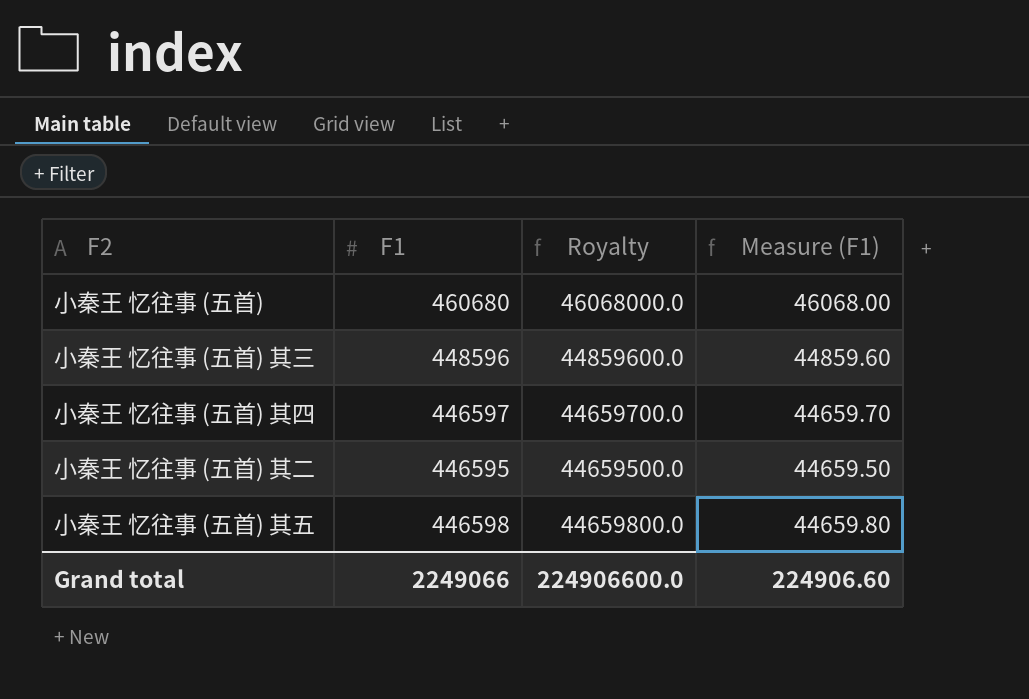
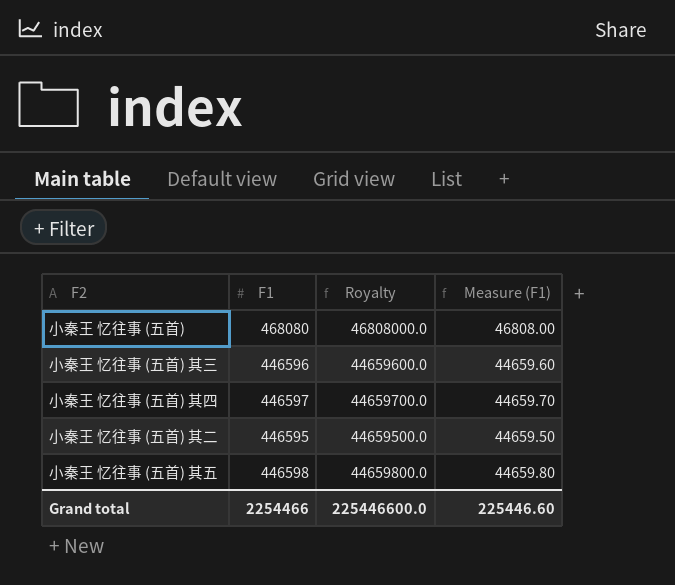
小秦王 忆往事 (五首) | F1: 460680 -> 468080
小秦王 忆往事 (五首) | Royalty: 46068000.0 -> 46808000.0
小秦王 忆往事 (五首) | Measure (F1): 46068.00 -> 46808.00
小秦王 忆往事 (五首) 其三 | F1: 448596 -> 446596
小秦王 忆往事 (五首) 其三 | Royalty: 44859600.0 -> 44659600.0
小秦王 忆往事 (五首) 其三 | Measure (F1): 44859.60 -> 44659.60
Grand total | F1: 2249066 -> 2254466
Grand total | Royalty: 224906600.0 -> 225446600.0
Grand total | Measure (F1): 224906.60 -> 225446.60

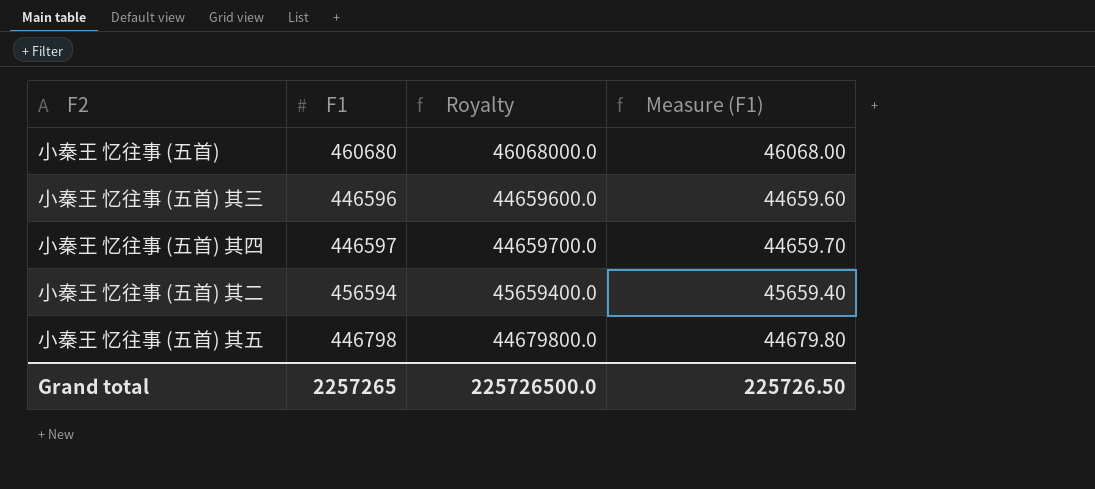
小秦王 忆往事 (五首) | F1: 468080 -> 460680
小秦王 忆往事 (五首) | Royalty: 46808000.0 -> 46068000.0
小秦王 忆往事 (五首) | Measure (F1): 46808.00 -> 46068.00
小秦王 忆往事 (五首) 其二 | F1: 446595 -> 456594
小秦王 忆往事 (五首) 其二 | Royalty: 44659500.0 -> 45659400.0
小秦王 忆往事 (五首) 其二 | Measure (F1): 44659.50 -> 45659.40
小秦王 忆往事 (五首) 其五 | F1: 446598 -> 446798
小秦王 忆往事 (五首) 其五 | Royalty: 44659800.0 -> 44679800.0
小秦王 忆往事 (五首) 其五 | Measure (F1): 44659.80 -> 44679.80
Grand total | F1: 2254466 -> 2257265
Grand total | Royalty: 225446600.0 -> 225726500.0
Grand total | Measure (F1): 225446.60 -> 225726.50

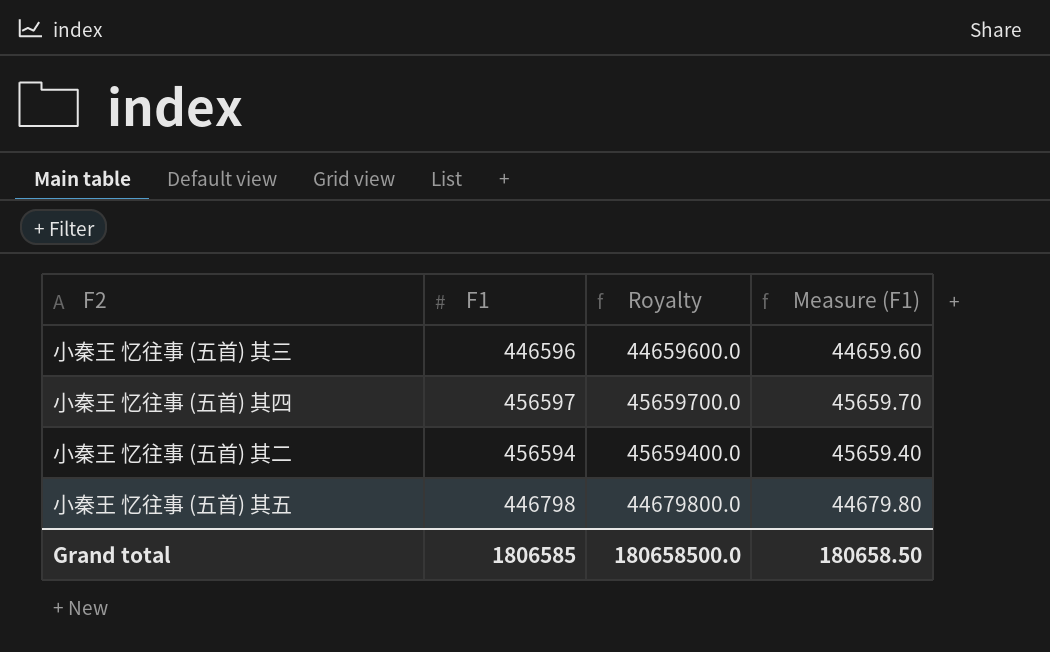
row 小秦王 忆往事 (五首): 460680 | 46068000.0 | 46068.00 -> none
小秦王 忆往事 (五首) 其四 | F1: 446597 -> 456597
小秦王 忆往事 (五首) 其四 | Royalty: 44659700.0 -> 45659700.0
小秦王 忆往事 (五首) 其四 | Measure (F1): 44659.70 -> 45659.70
Grand total | F1: 2257265 -> 1806585
Grand total | Royalty: 225726500.0 -> 180658500.0
Grand total | Measure (F1): 225726.50 -> 180658.50

